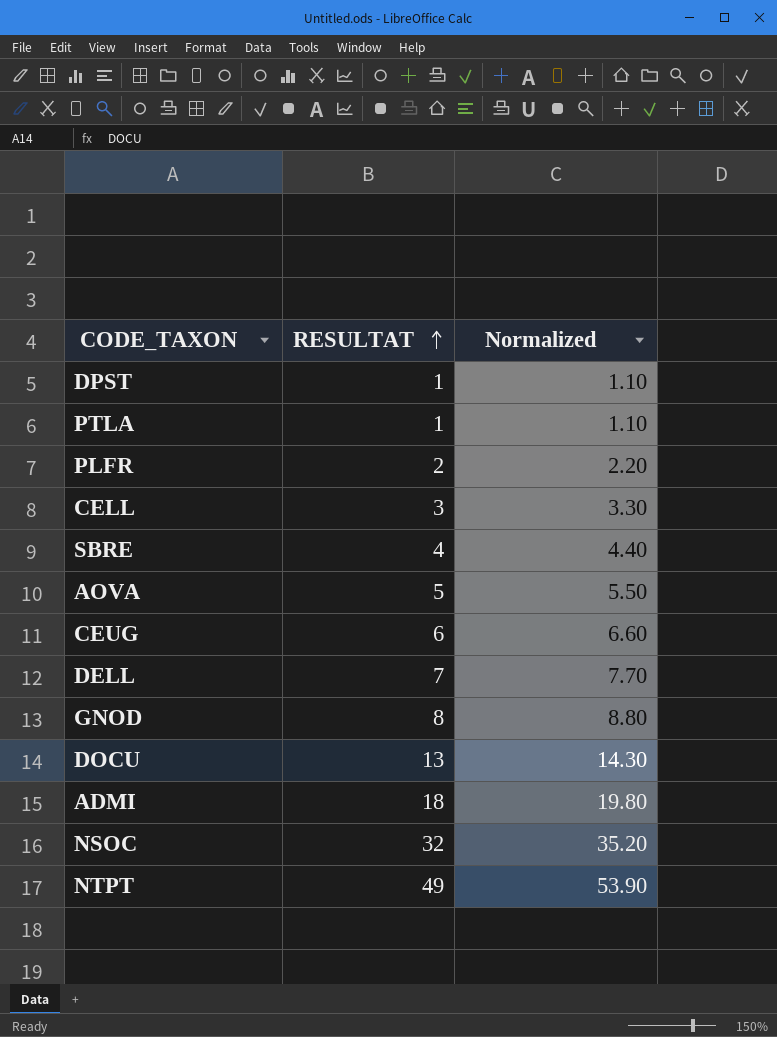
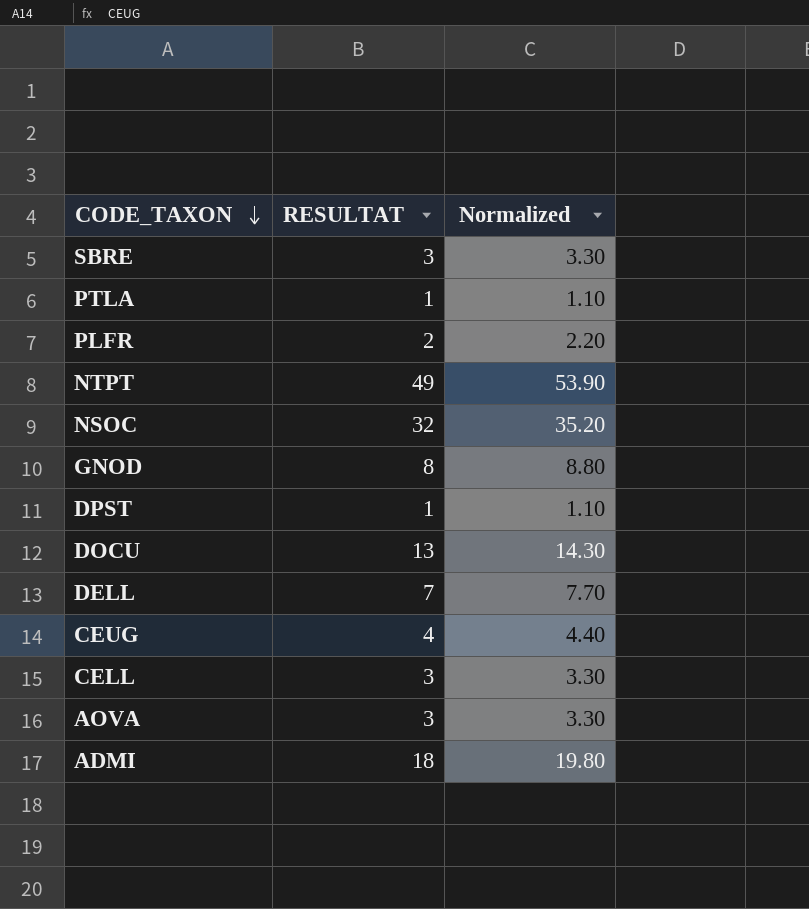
row order: RESULTAT ascending -> CODE_TAXON descending
SBRE | RESULTAT: 4 -> 3
SBRE | Normalized: 4.40 -> 3.30
CEUG | RESULTAT: 6 -> 4
CEUG | Normalized: 6.60 -> 4.40
AOVA | RESULTAT: 5 -> 3
AOVA | Normalized: 5.50 -> 3.30

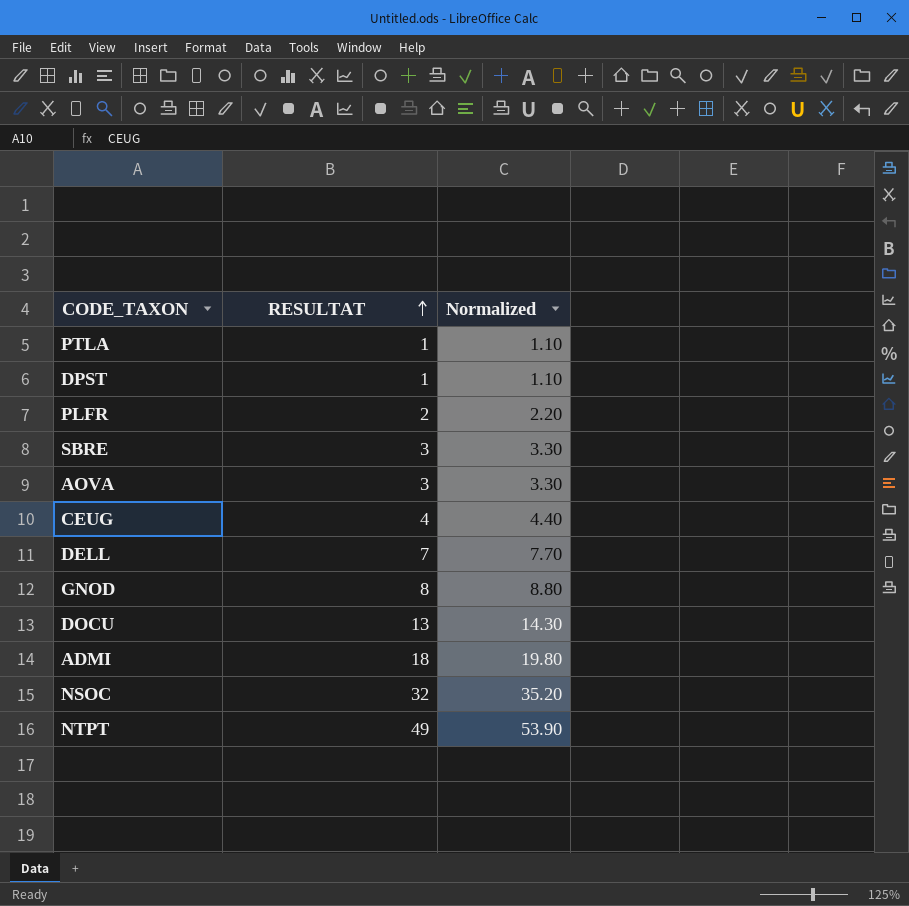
row order: CODE_TAXON descending -> RESULTAT ascending
row CELL: 3 | 3.30 -> none

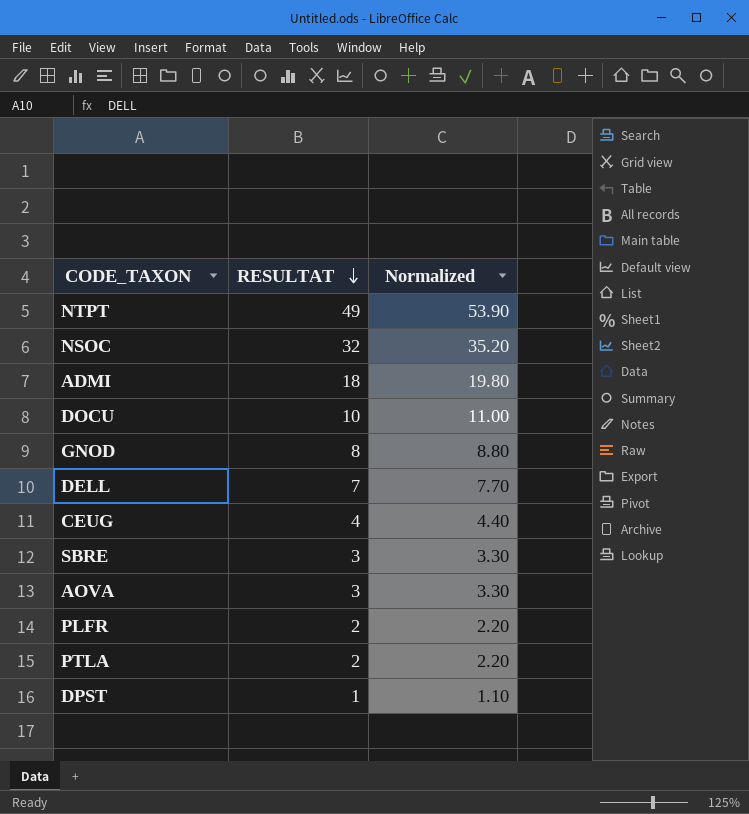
row order: RESULTAT ascending -> RESULTAT descending
DOCU | RESULTAT: 13 -> 10
DOCU | Normalized: 14.30 -> 11.00
PTLA | RESULTAT: 1 -> 2
PTLA | Normalized: 1.10 -> 2.20

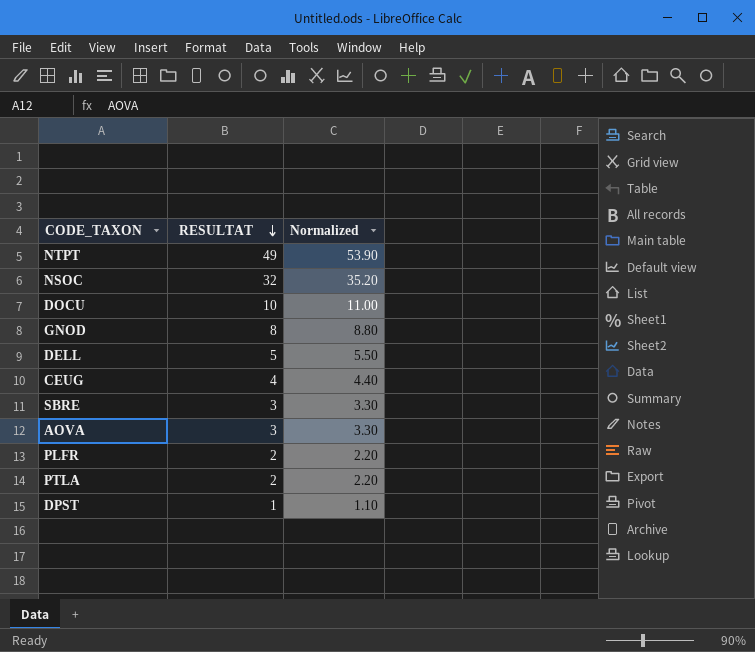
row ADMI: 18 | 19.80 -> none
DELL | RESULTAT: 7 -> 5
DELL | Normalized: 7.70 -> 5.50

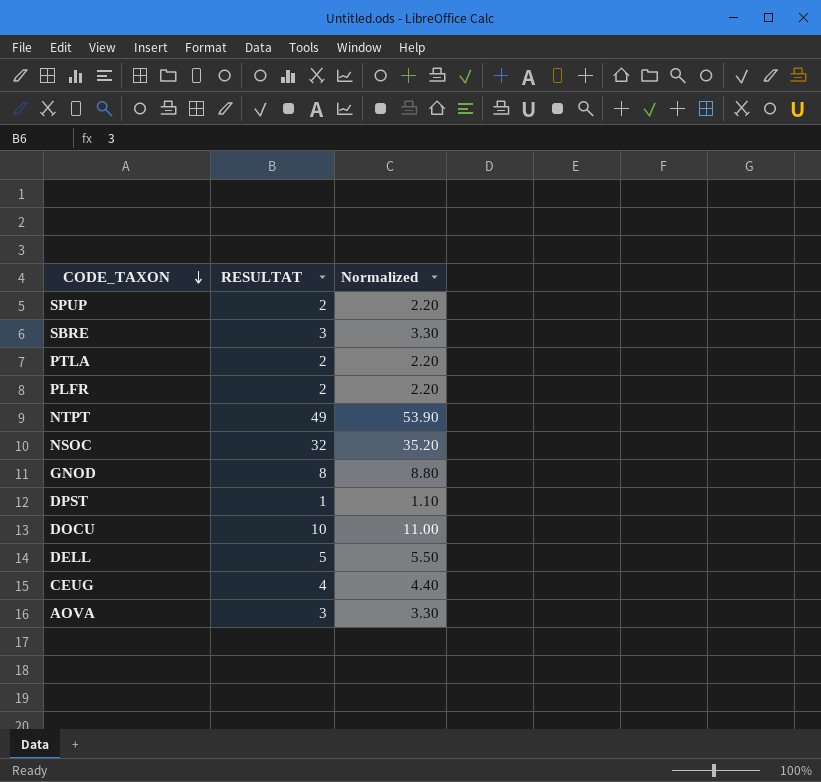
row order: RESULTAT descending -> CODE_TAXON descending
row SPUP: none -> 2 | 2.20

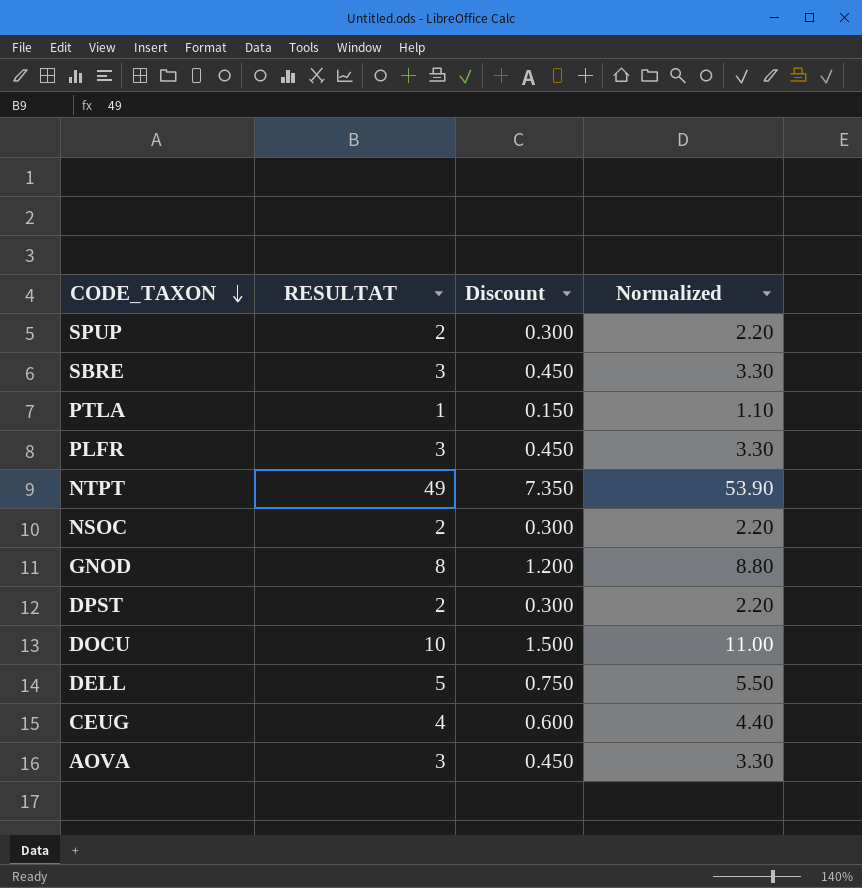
column Discount | formula: none -> [RESULTAT] * 0.15
PTLA | RESULTAT: 2 -> 1
PTLA | Normalized: 2.20 -> 1.10
PLFR | RESULTAT: 2 -> 3
PLFR | Normalized: 2.20 -> 3.30
NSOC | RESULTAT: 32 -> 2
NSOC | Normalized: 35.20 -> 2.20
DPST | RESULTAT: 1 -> 2
DPST | Normalized: 1.10 -> 2.20

